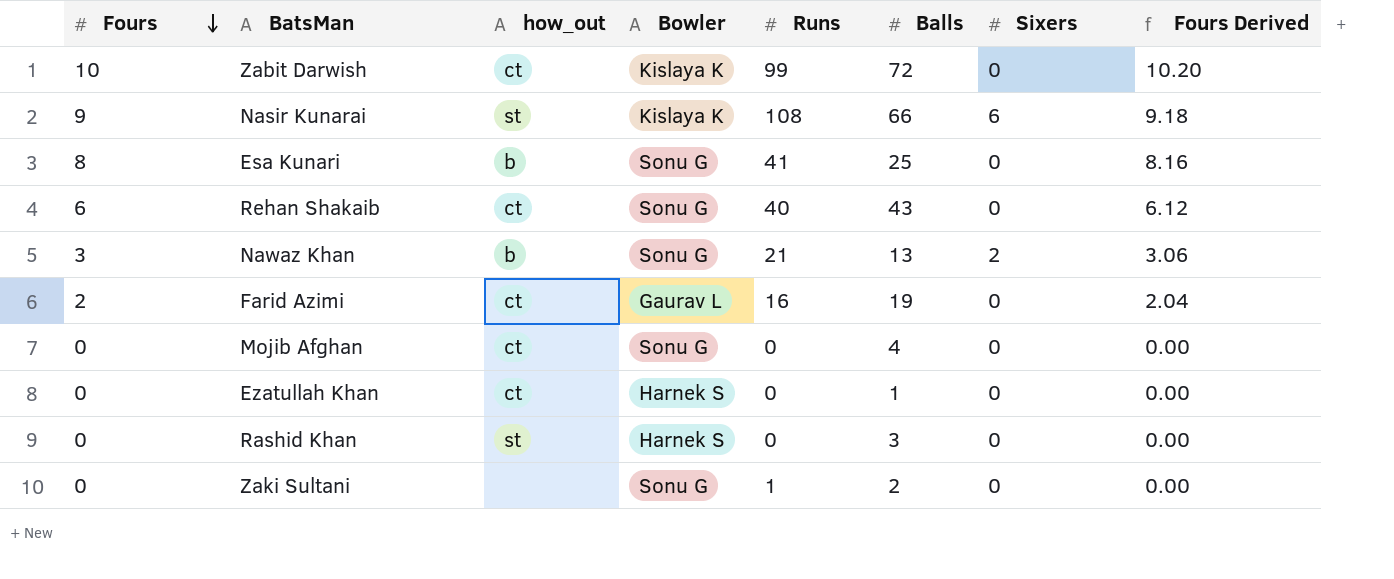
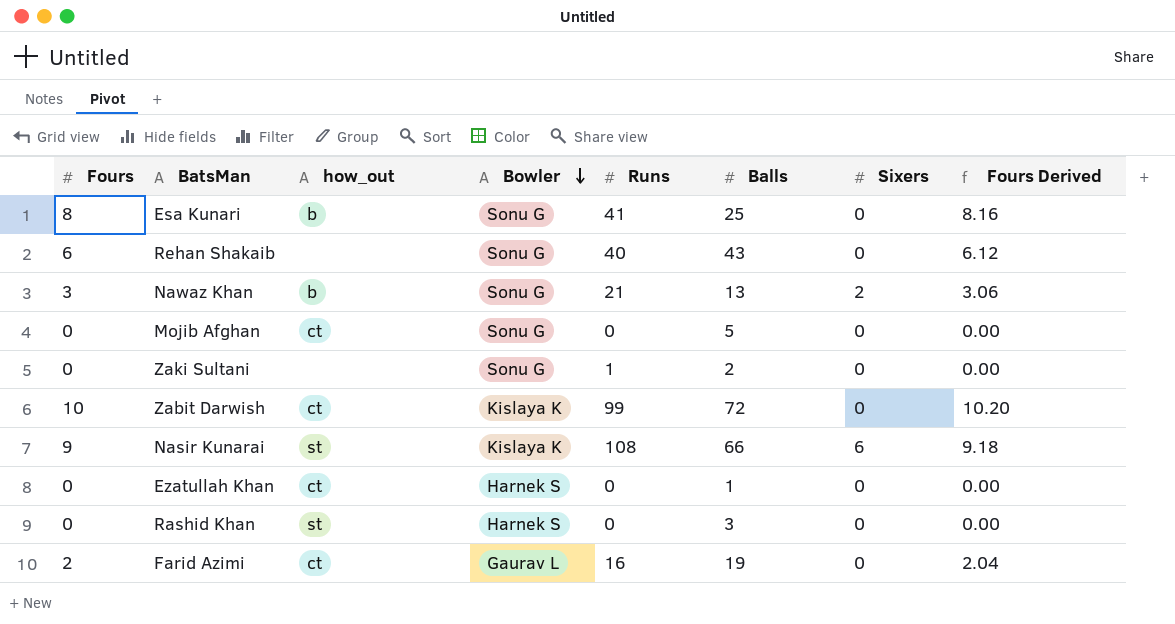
row order: Fours descending -> Bowler descending
Rehan Shakaib | how_out: ct -> none
Mojib Afghan | Balls: 4 -> 5

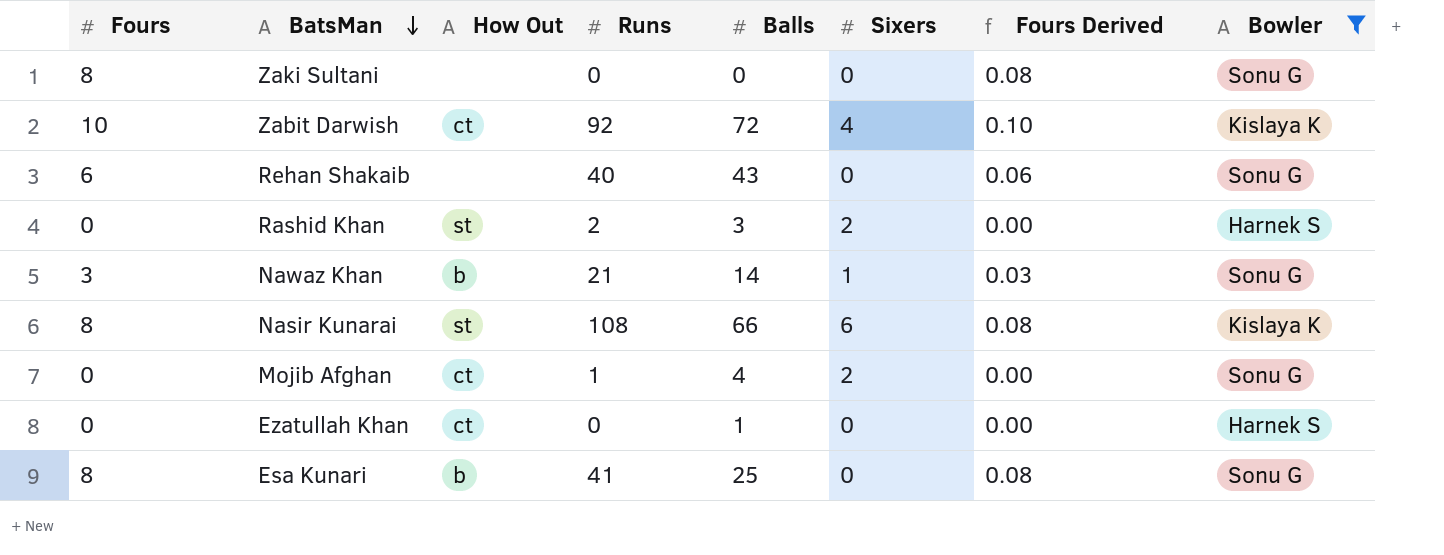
filter: none -> Bowler != Gaurav L
row order: Bowler descending -> BatsMan descending
column name: how_out -> How Out
column Fours Derived | formula: [Fours] * 1.02 -> [Fours] * 0.01
column Bowler | position: 4 -> 8
Zaki Sultani | Fours: 0 -> 8
Zaki Sultani | Runs: 1 -> 0
Zaki Sultani | Balls: 2 -> 0
Zabit Darwish | Runs: 99 -> 92
Zabit Darwish | Sixers: 0 -> 4
Rashid Khan | Runs: 0 -> 2
Rashid Khan | Sixers: 0 -> 2
Nawaz Khan | Balls: 13 -> 14
Nawaz Khan | Sixers: 2 -> 1
Nasir Kunarai | Fours: 9 -> 8
Mojib Afghan | Runs: 0 -> 1
Mojib Afghan | Balls: 5 -> 4
Mojib Afghan | Sixers: 0 -> 2

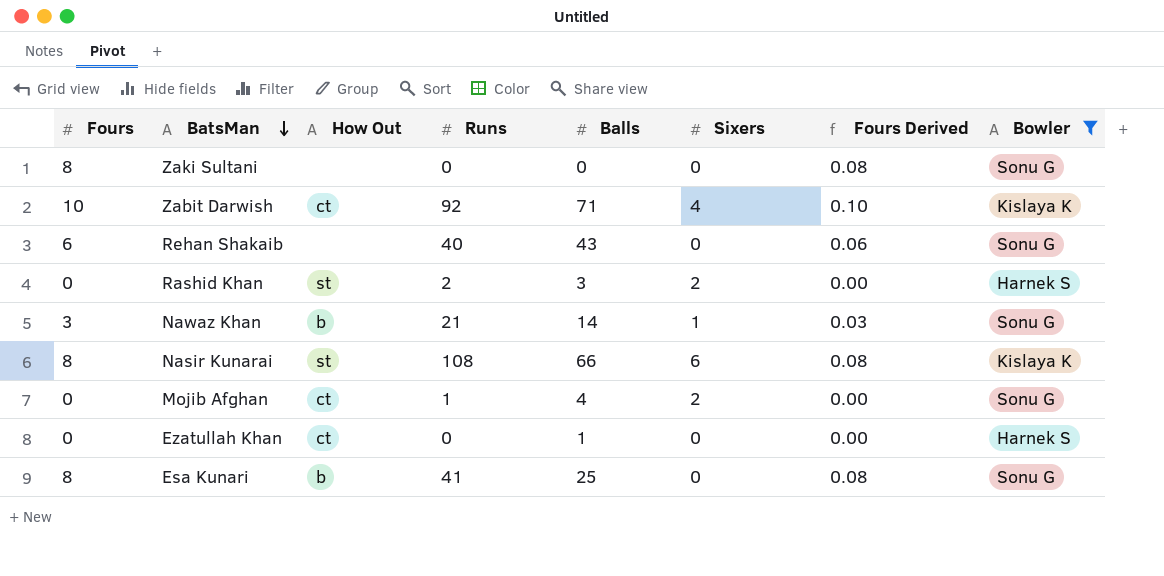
Zabit Darwish | Balls: 72 -> 71

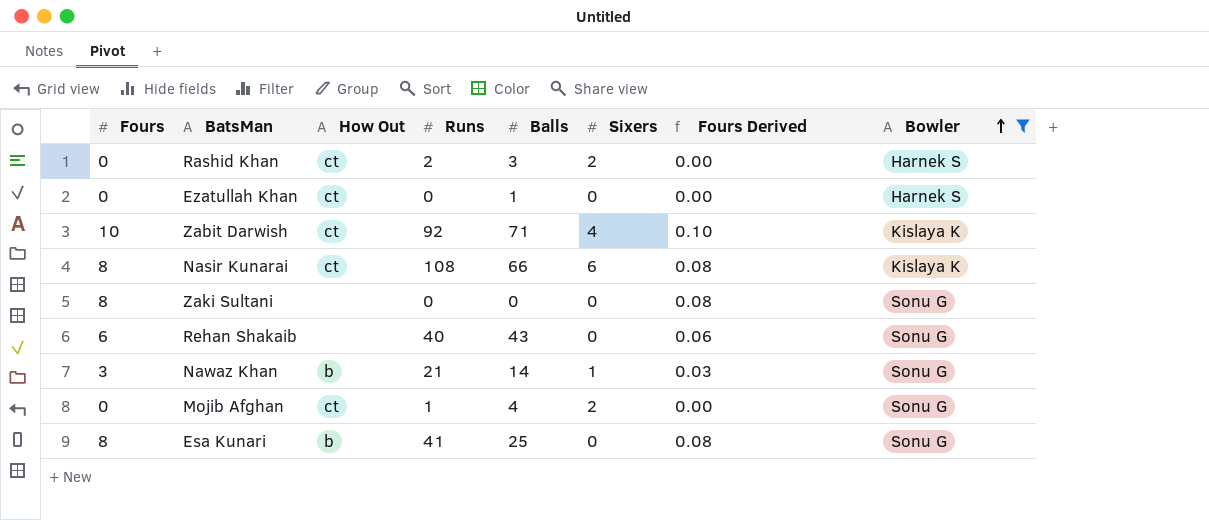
row order: BatsMan descending -> Bowler ascending
Rashid Khan | How Out: st -> ct
Nasir Kunarai | How Out: st -> ct

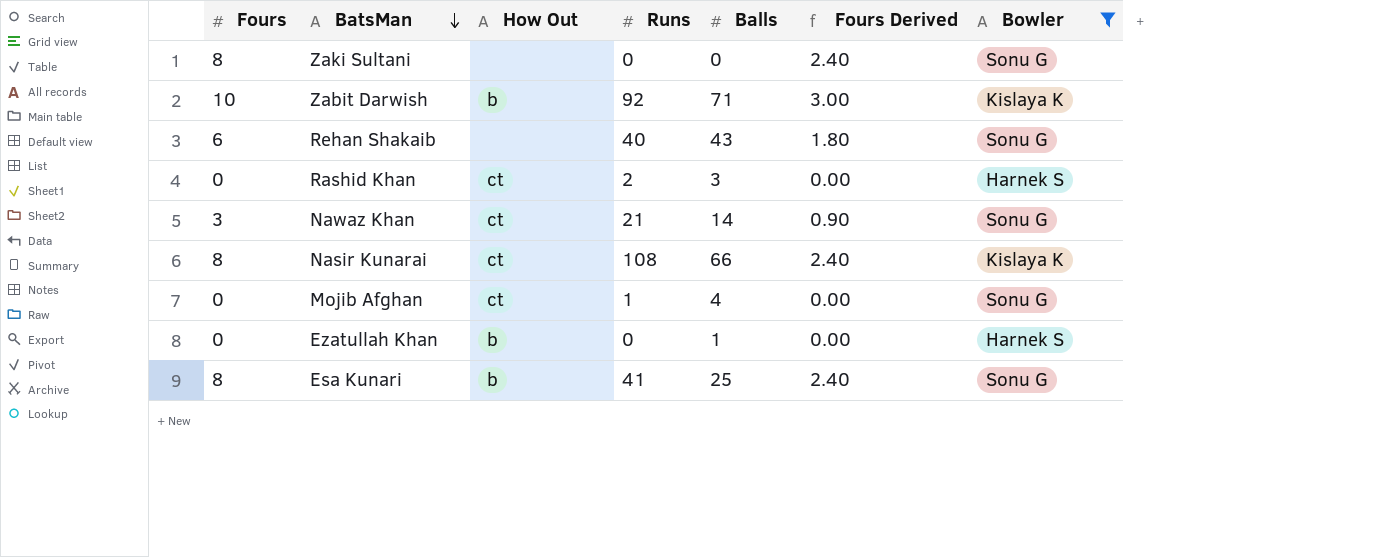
row order: Bowler ascending -> BatsMan descending
column Sixers | position: 6 -> none
column Fours Derived | formula: [Fours] * 0.01 -> [Fours] * 0.3
Zabit Darwish | How Out: ct -> b
Nawaz Khan | How Out: b -> ct
Ezatullah Khan | How Out: ct -> b

